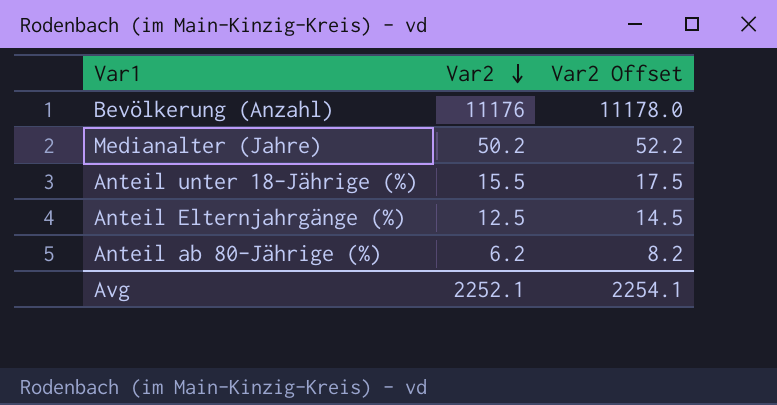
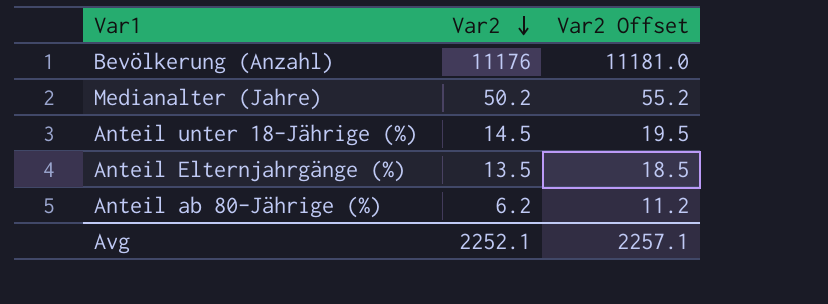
column Var2 Offset | formula: [Var2] + 2 -> [Var2] + 5
Anteil unter 18-Jährige (%) | Var2: 15.5 -> 14.5
Anteil Elternjahrgänge (%) | Var2: 12.5 -> 13.5
Avg | Var2 Offset: 2254.1 -> 2257.1

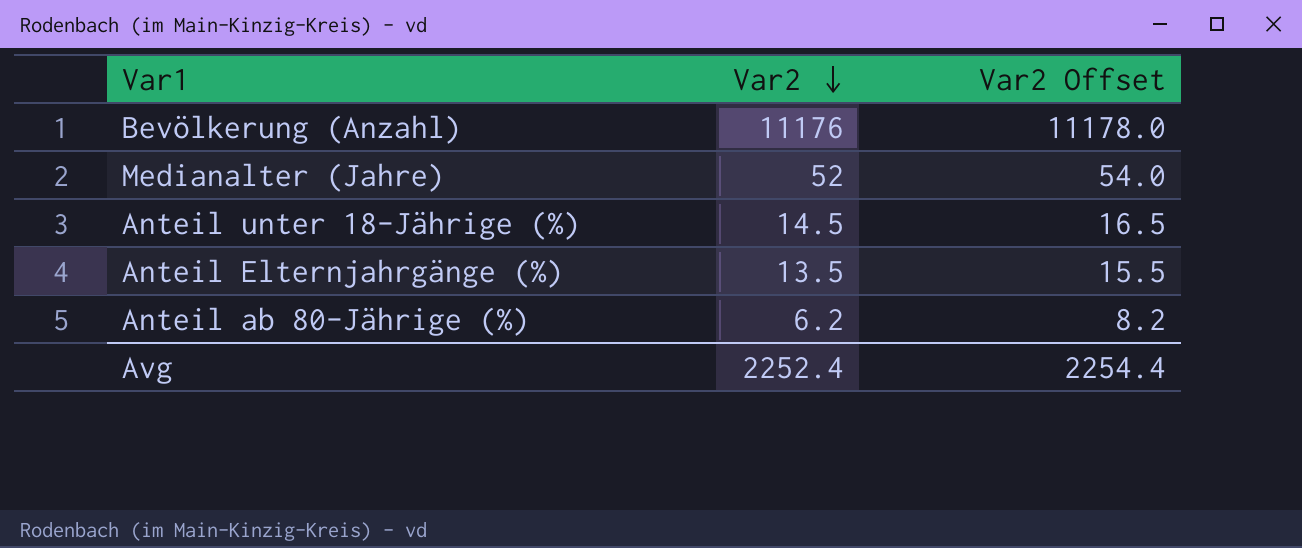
column Var2 Offset | formula: [Var2] + 5 -> [Var2] + 2
Medianalter (Jahre) | Var2: 50.2 -> 52
Avg | Var2: 2252.1 -> 2252.4
Avg | Var2 Offset: 2257.1 -> 2254.4

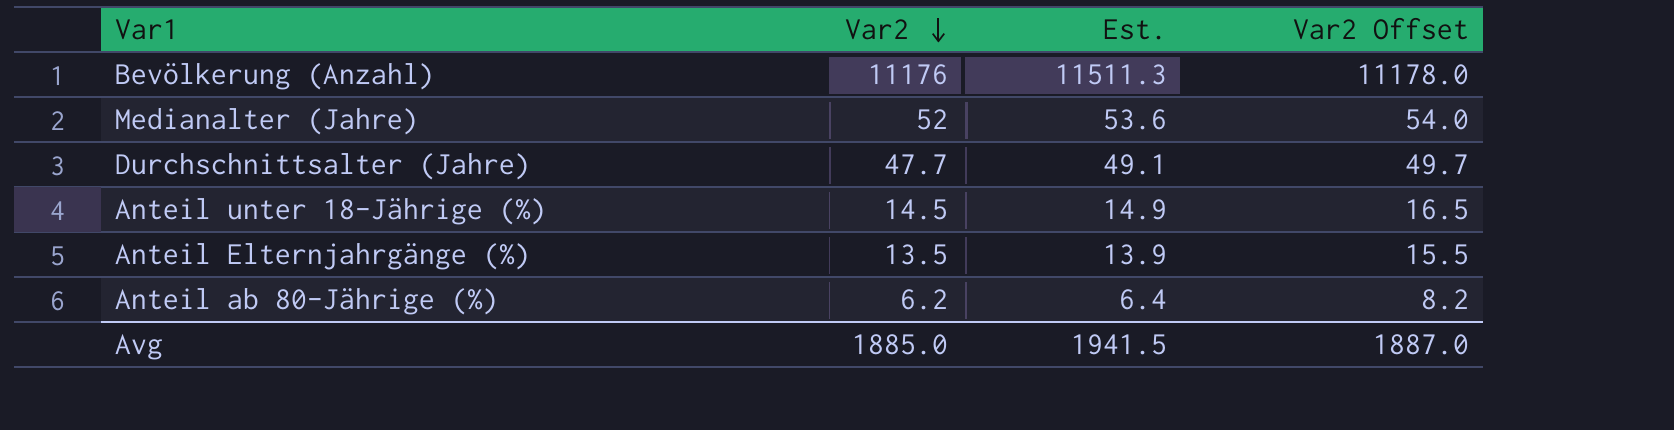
column Est. | formula: none -> [Var2] * 1.03
row Durchschnittsalter (Jahre): none -> 47.7 | 49.1 | 49.7
Avg | Var2: 2252.4 -> 1885.0
Avg | Var2 Offset: 2254.4 -> 1887.0

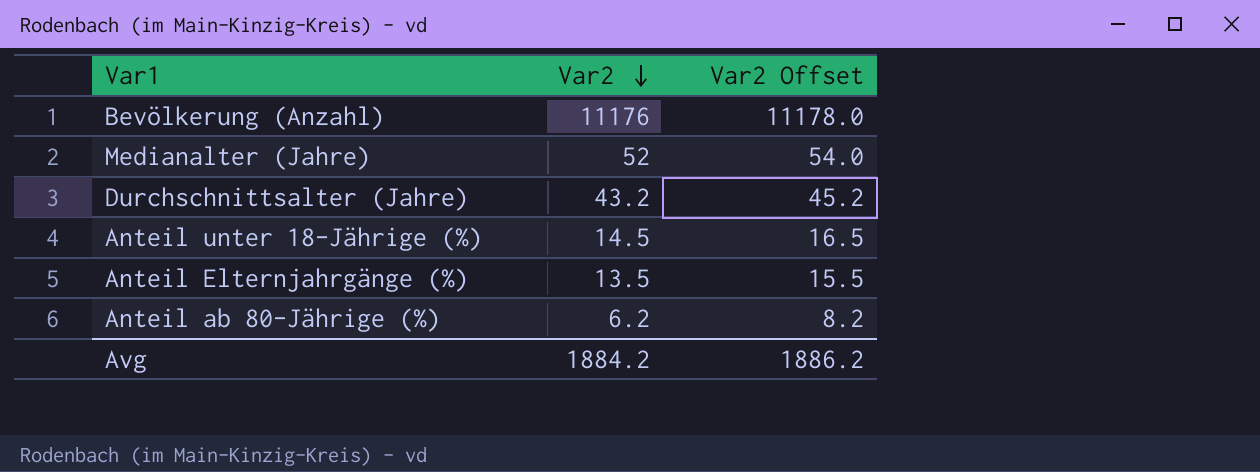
column Est. | formula: [Var2] * 1.03 -> none
Durchschnittsalter (Jahre) | Var2: 47.7 -> 43.2
Durchschnittsalter (Jahre) | Var2 Offset: 49.7 -> 45.2
Avg | Var2: 1885.0 -> 1884.2
Avg | Var2 Offset: 1887.0 -> 1886.2

